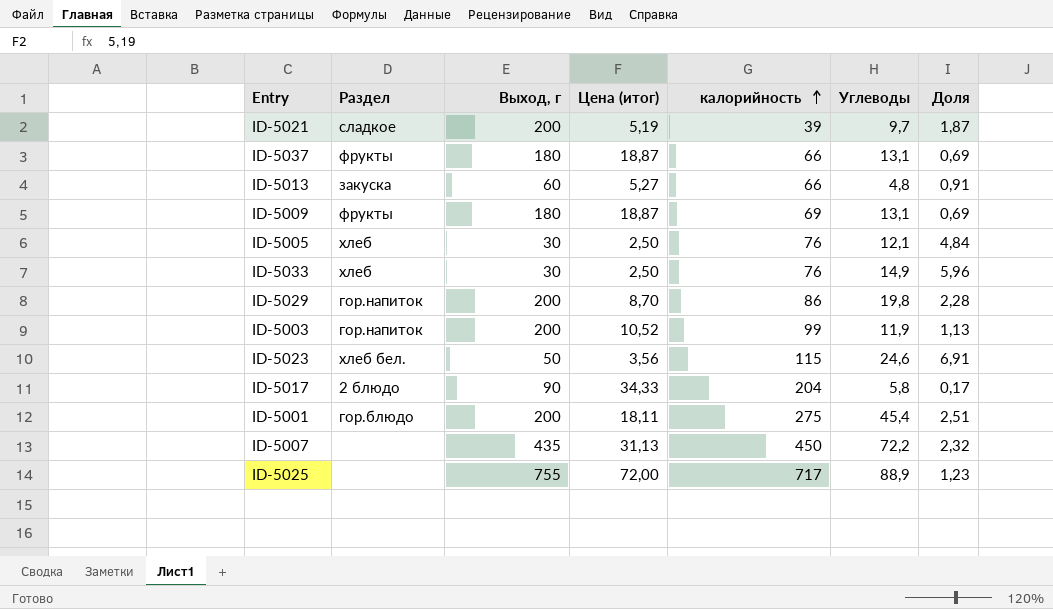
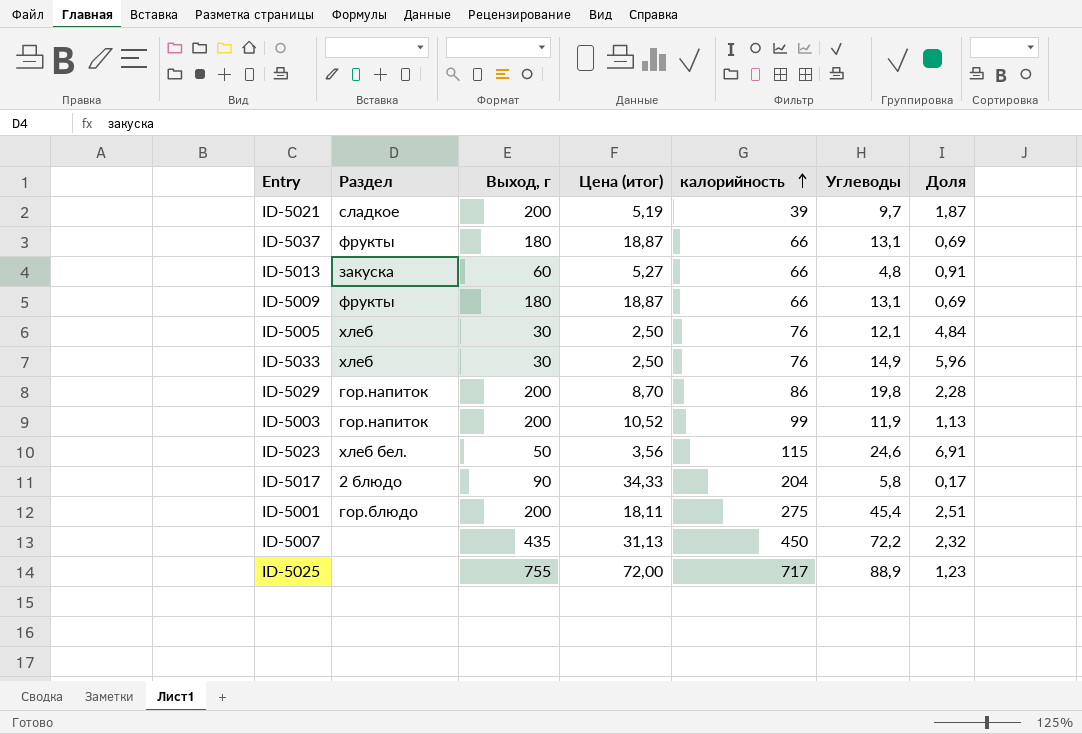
ID-5009 | калорийность: 69 -> 66

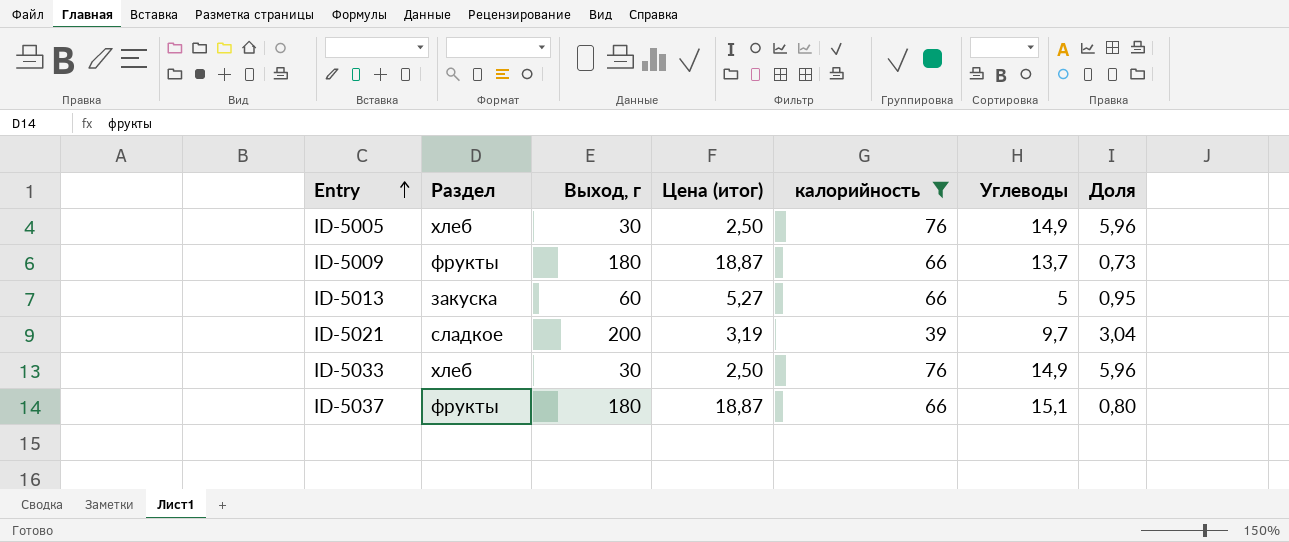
filter: none -> калорийность <= 76
row order: калорийность ascending -> Entry ascending
ID-5005 | Углеводы: 12,1 -> 14,9
ID-5005 | Доля: 4,84 -> 5,96
ID-5009 | Углеводы: 13,1 -> 13,7
ID-5009 | Доля: 0,69 -> 0,73
ID-5013 | Углеводы: 4,8 -> 5
ID-5013 | Доля: 0,91 -> 0,95
ID-5021 | Цена (итог): 5,19 -> 3,19
ID-5021 | Доля: 1,87 -> 3,04
ID-5037 | Углеводы: 13,1 -> 15,1
ID-5037 | Доля: 0,69 -> 0,80

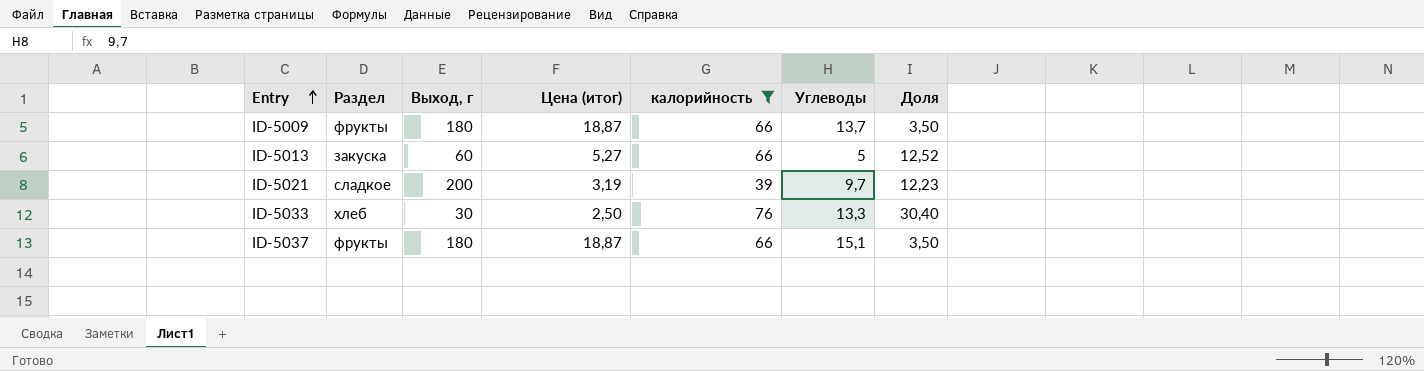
column Доля | formula: [Углеводы] / [Цена (итог)] -> [калорийность] / [Цена (итог)]
row ID-5005: хлеб | 30 | 2,50 | 76 | 14,9 | 5,96 -> none
ID-5033 | Углеводы: 14,9 -> 13,3

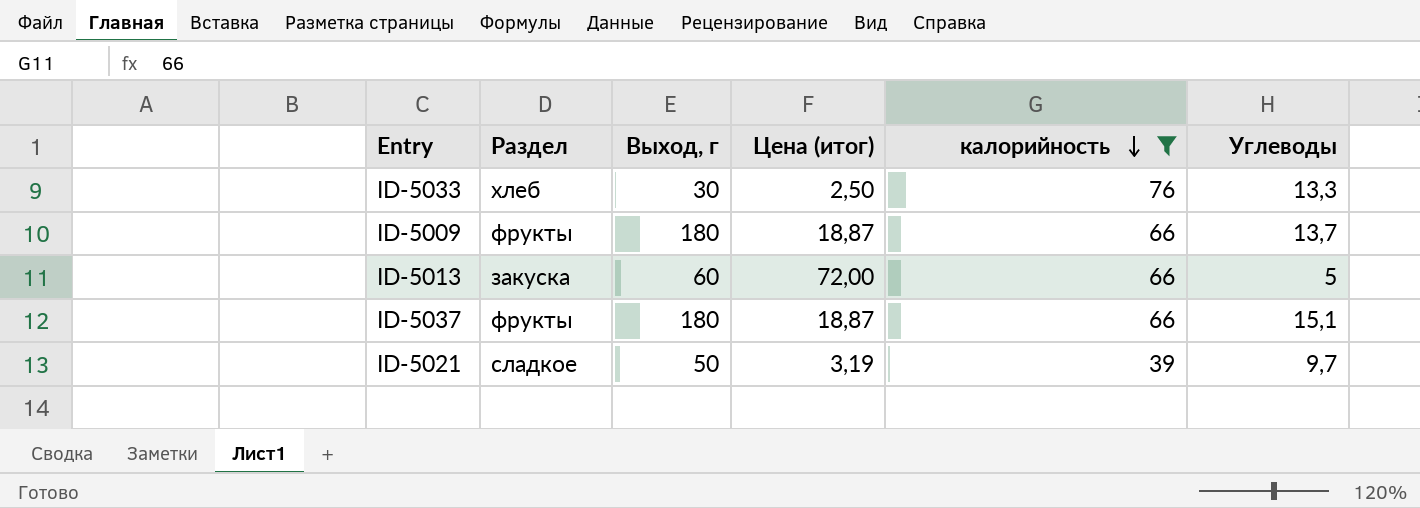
row order: Entry ascending -> калорийность descending
column Доля | formula: [калорийность] / [Цена (итог)] -> none
ID-5013 | Цена (итог): 5,27 -> 72,00
ID-5021 | Выход, г: 200 -> 50

